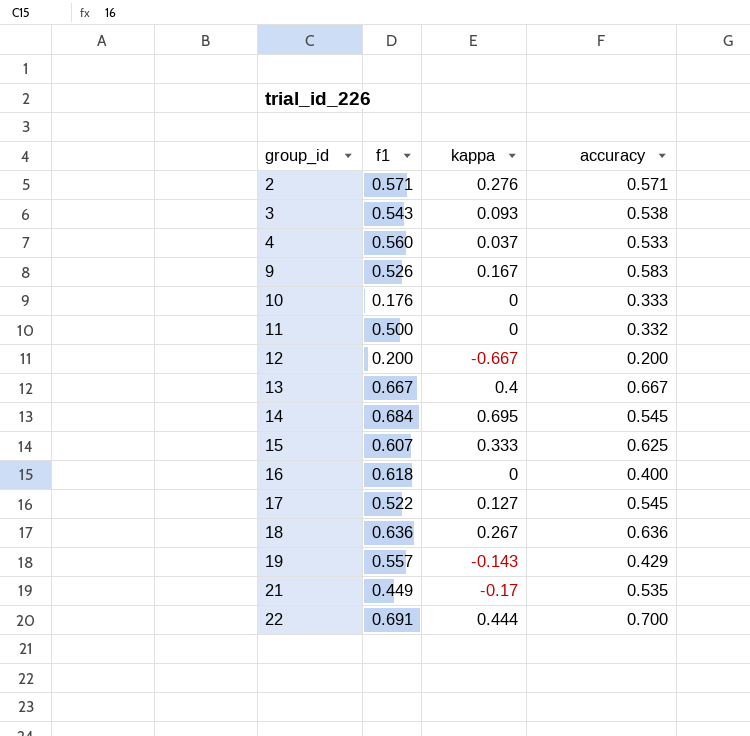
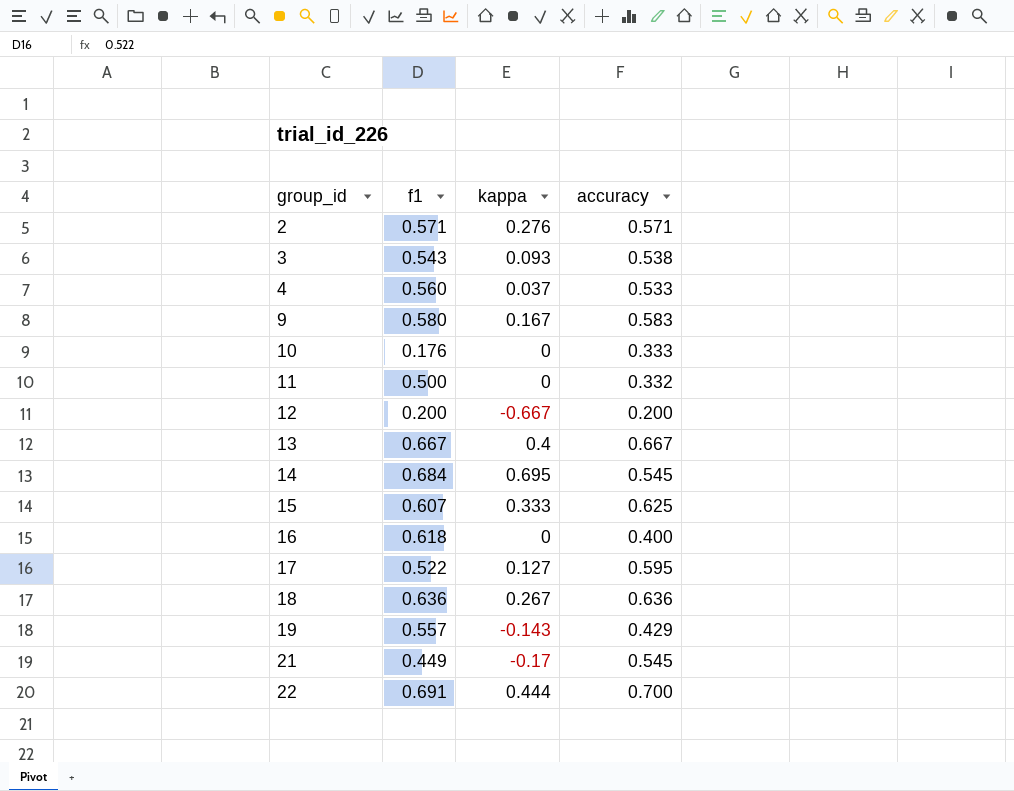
9 | f1: 0.526 -> 0.580
17 | accuracy: 0.545 -> 0.595
21 | accuracy: 0.535 -> 0.545

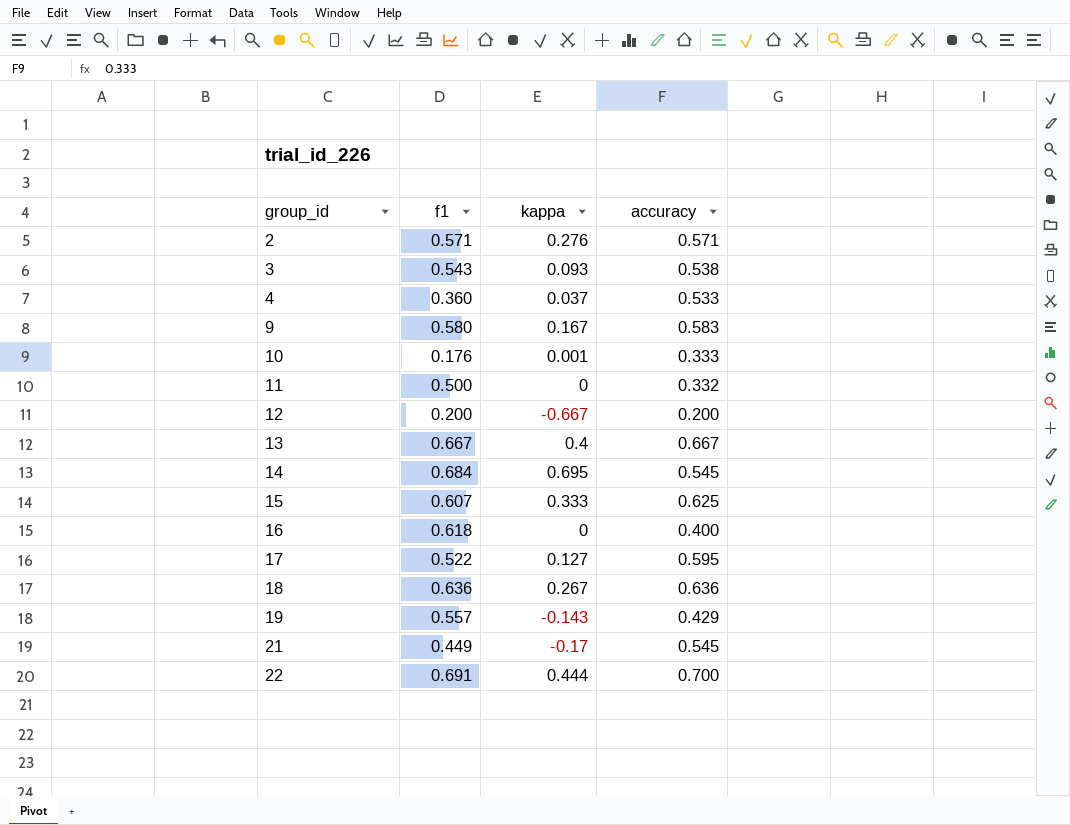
4 | f1: 0.560 -> 0.360
10 | kappa: 0 -> 0.001

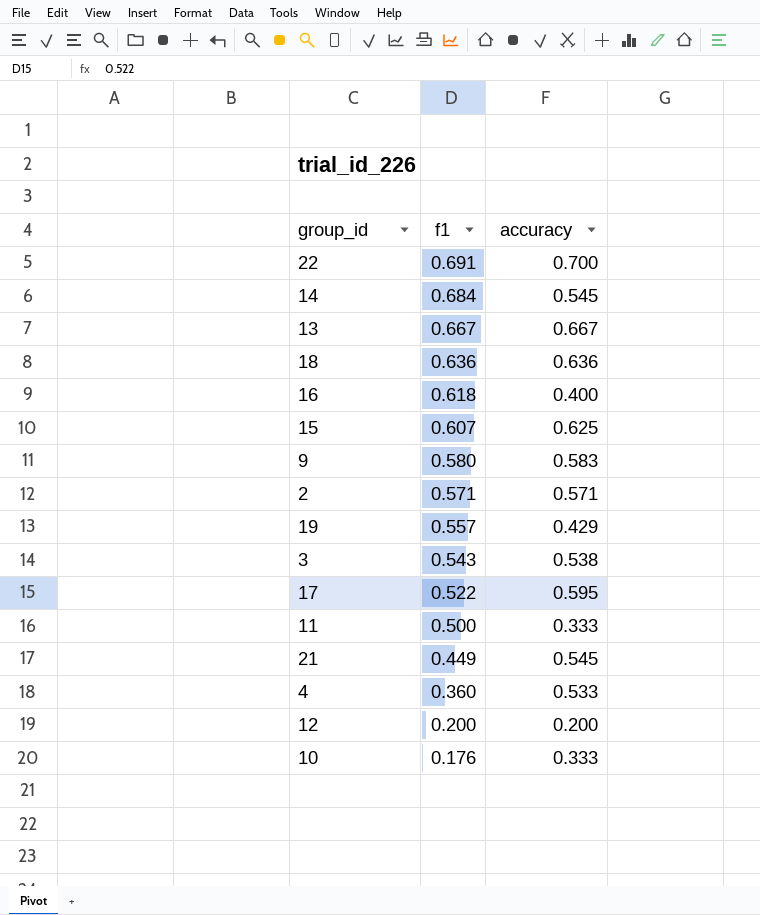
row order: group_id ascending -> f1 descending
column kappa | position: 3 -> none
11 | accuracy: 0.332 -> 0.333

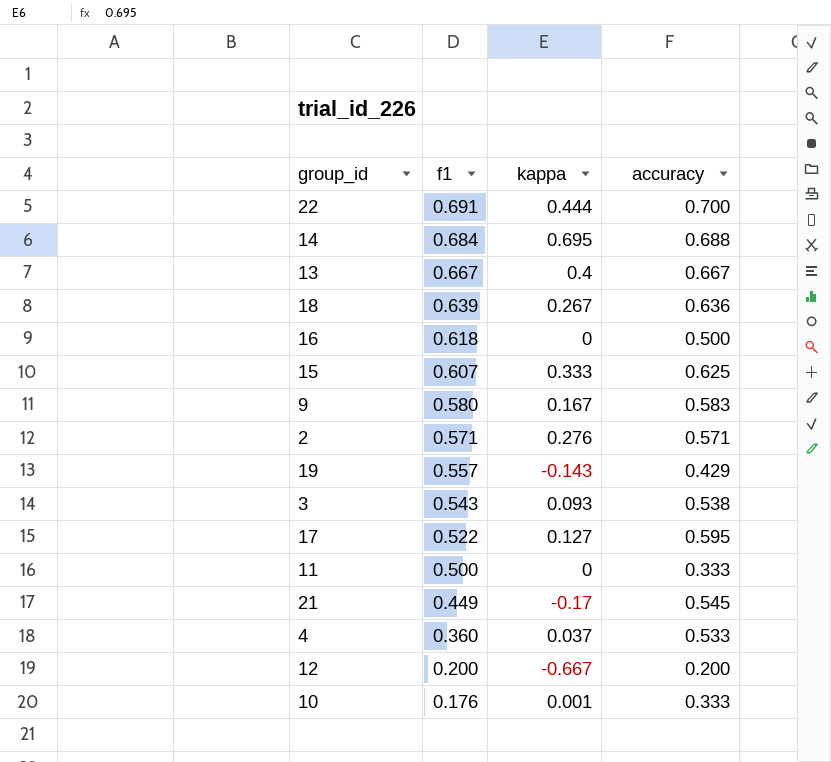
column kappa | position: none -> 3
14 | accuracy: 0.545 -> 0.688
18 | f1: 0.636 -> 0.639
16 | accuracy: 0.400 -> 0.500

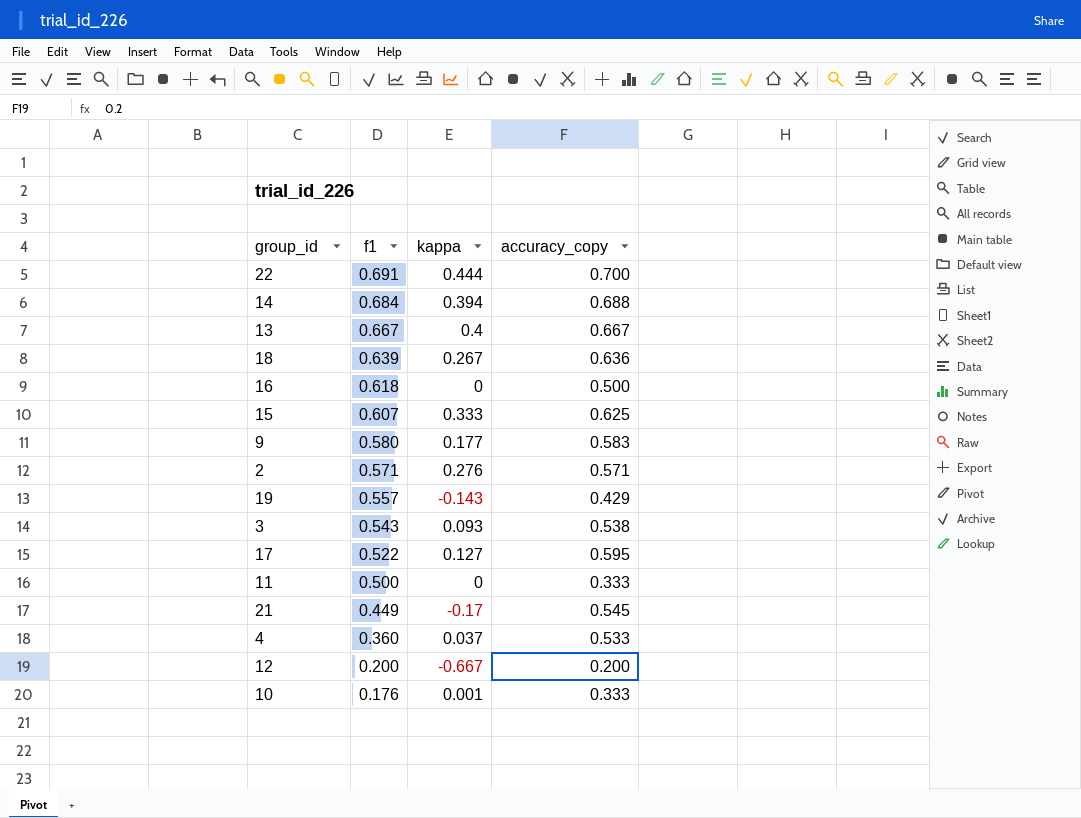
column name: accuracy -> accuracy_copy
14 | kappa: 0.695 -> 0.394
9 | kappa: 0.167 -> 0.177

